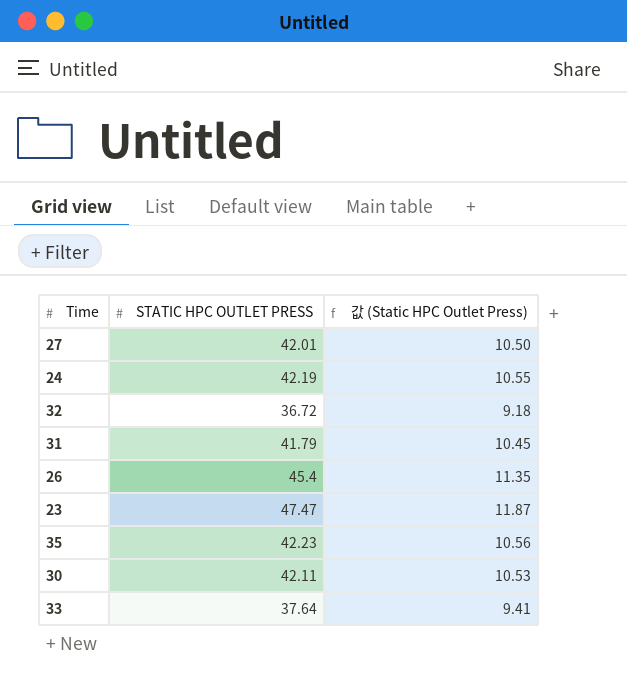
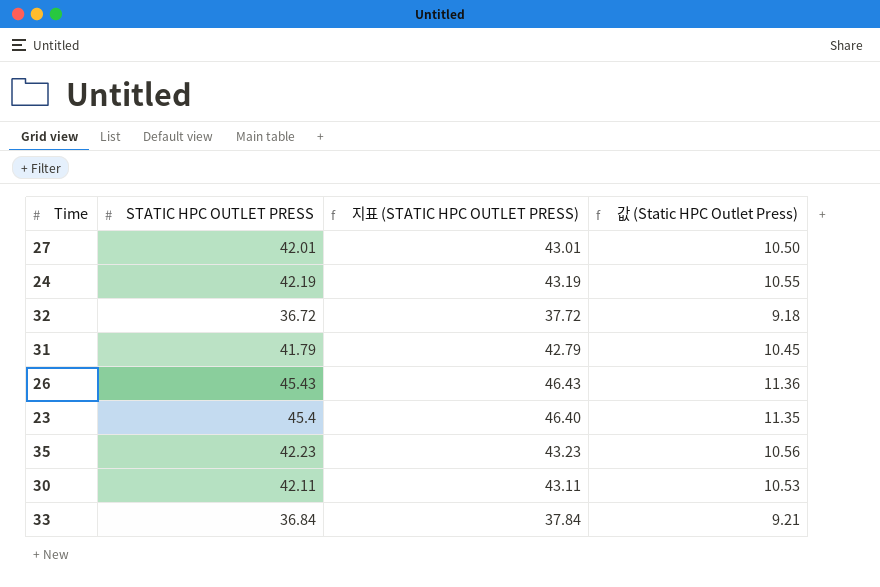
column 지표 (STATIC HPC OUTLET PRESS) | formula: none -> [STATIC HPC OUTLET PRESS] + 1
26 | STATIC HPC OUTLET PRESS: 45.4 -> 45.43
26 | 값 (Static HPC Outlet Press): 11.35 -> 11.36
23 | STATIC HPC OUTLET PRESS: 47.47 -> 45.4
23 | 값 (Static HPC Outlet Press): 11.87 -> 11.35
33 | STATIC HPC OUTLET PRESS: 37.64 -> 36.84
33 | 값 (Static HPC Outlet Press): 9.41 -> 9.21

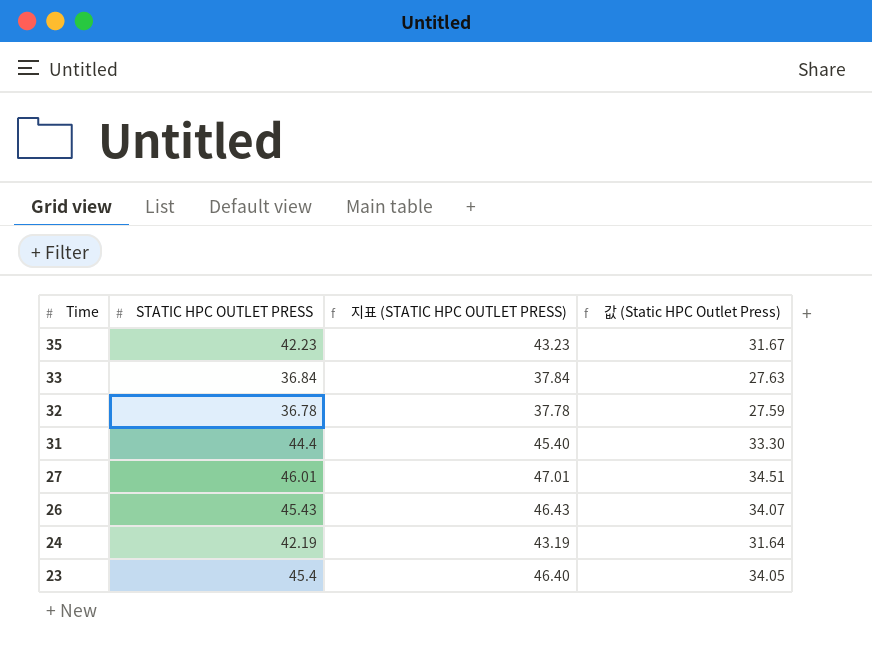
row order: none -> Time descending
column 값 (Static HPC Outlet Press) | formula: [STATIC HPC OUTLET PRESS] * 0.25 -> [STATIC HPC OUTLET PRESS] * 0.75
row 30: 42.11 | 43.11 | 10.53 -> none
32 | STATIC HPC OUTLET PRESS: 36.72 -> 36.78
32 | 지표 (STATIC HPC OUTLET PRESS): 37.72 -> 37.78
31 | STATIC HPC OUTLET PRESS: 41.79 -> 44.4
31 | 지표 (STATIC HPC OUTLET PRESS): 42.79 -> 45.40
27 | STATIC HPC OUTLET PRESS: 42.01 -> 46.01
27 | 지표 (STATIC HPC OUTLET PRESS): 43.01 -> 47.01

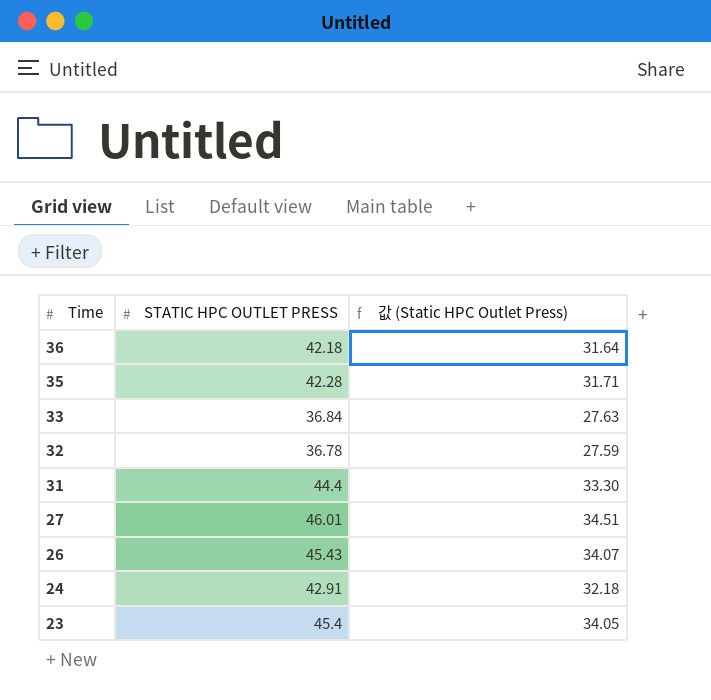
column 지표 (STATIC HPC OUTLET PRESS) | formula: [STATIC HPC OUTLET PRESS] + 1 -> none
row 36: none -> 42.18 | 31.64
35 | STATIC HPC OUTLET PRESS: 42.23 -> 42.28
35 | 값 (Static HPC Outlet Press): 31.67 -> 31.71
24 | STATIC HPC OUTLET PRESS: 42.19 -> 42.91
24 | 값 (Static HPC Outlet Press): 31.64 -> 32.18

